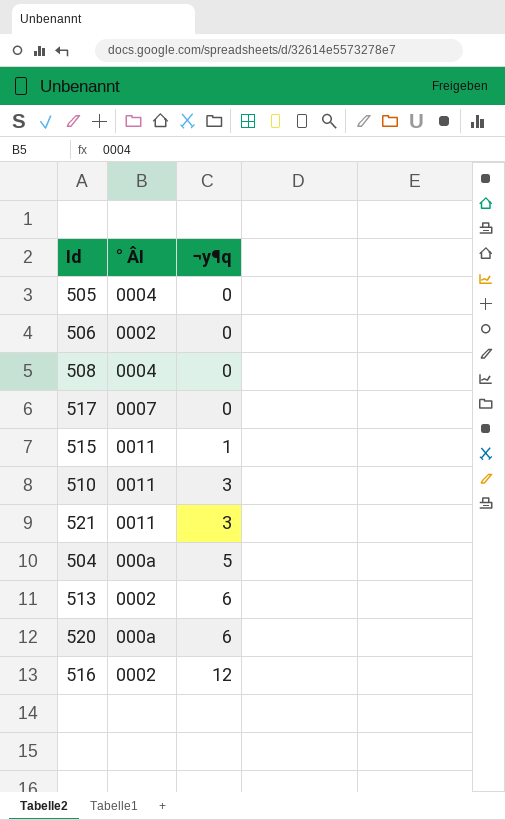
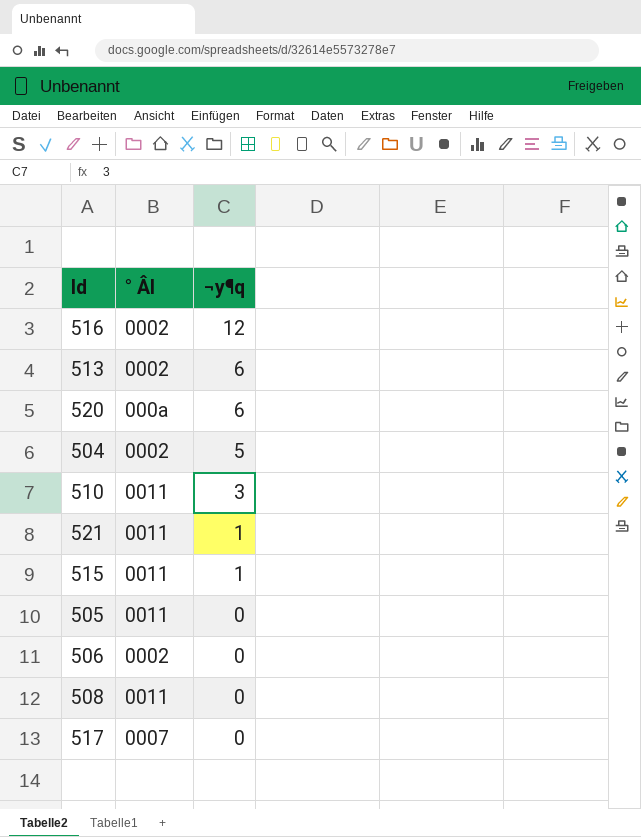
row order: ¬y¶q ascending -> ¬y¶q descending
504 | ° ÂI: 000a -> 0002
521 | ¬y¶q: 3 -> 1
505 | ° ÂI: 0004 -> 0011
508 | ° ÂI: 0004 -> 0011

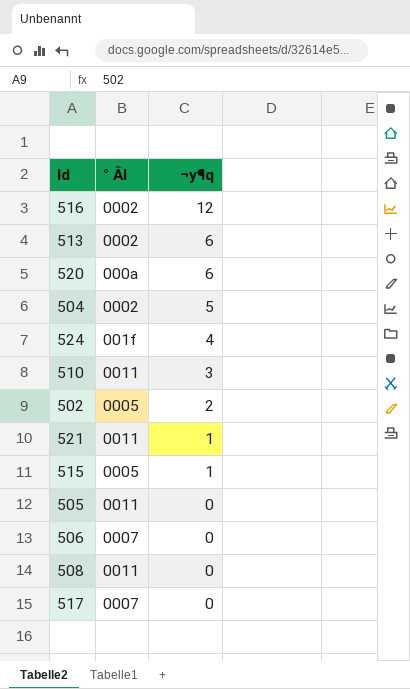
row 524: none -> 001f | 4
row 502: none -> 0005 | 2
515 | ° ÂI: 0011 -> 0005
506 | ° ÂI: 0002 -> 0007

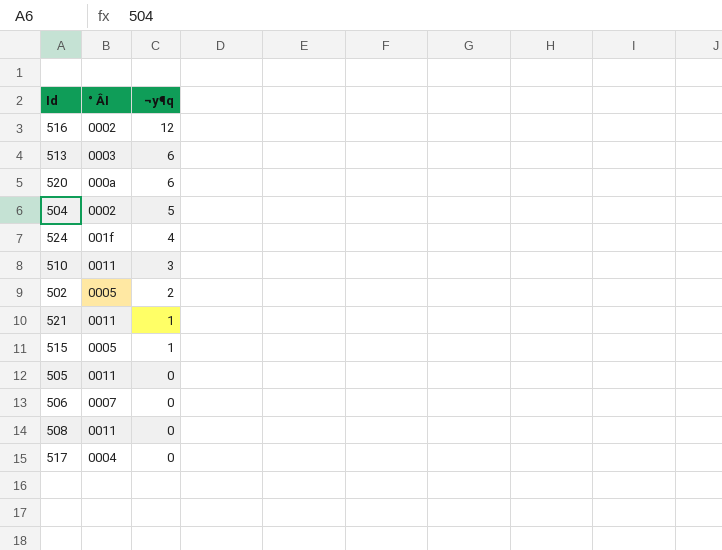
513 | ° ÂI: 0002 -> 0003
517 | ° ÂI: 0007 -> 0004

